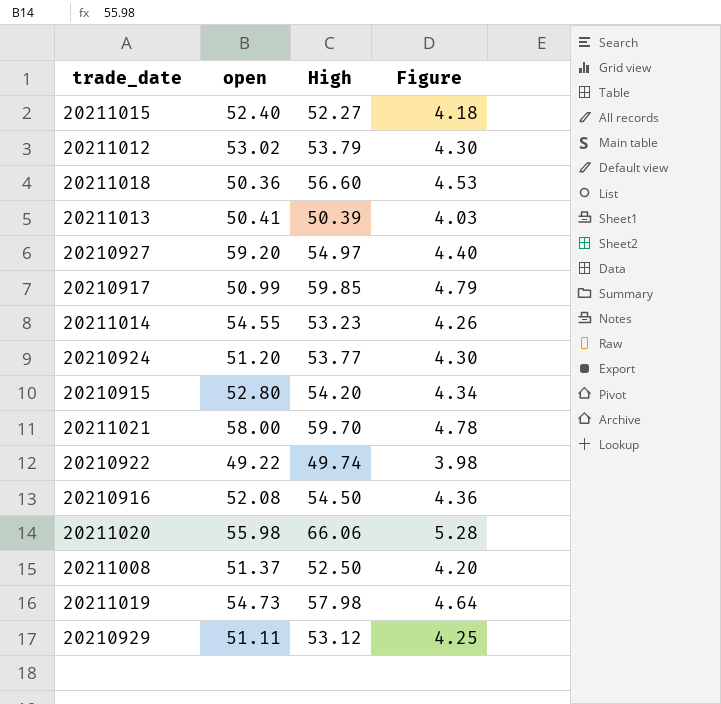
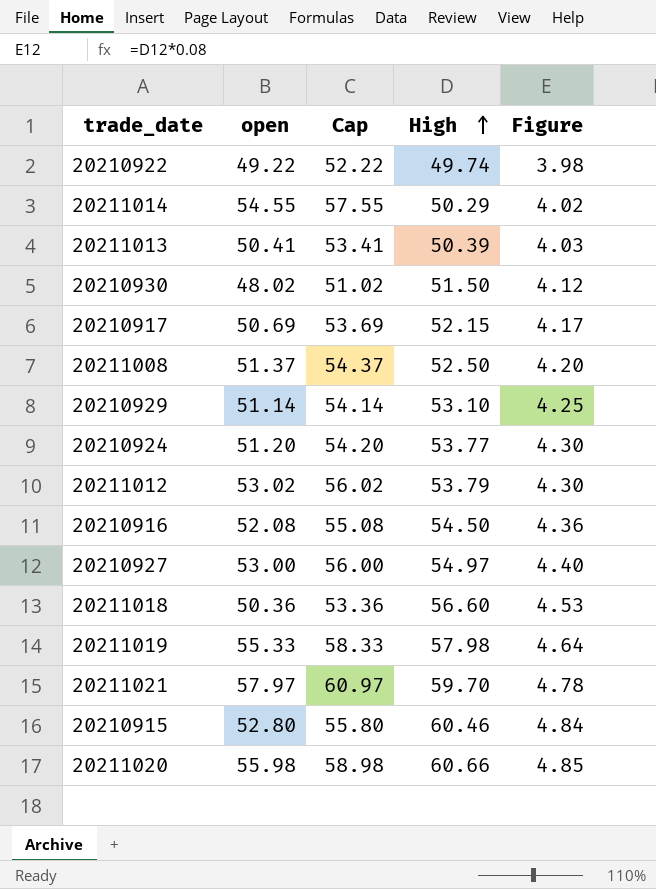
row order: none -> High ascending
column Cap | formula: none -> [open] + 3
row 20211015: 52.40 | 52.27 | 4.18 -> none
20211014 | High: 53.23 -> 50.29
20211014 | Figure: 4.26 -> 4.02
row 20210930: none -> 48.02 | 51.02 | 51.50 | 4.12
20210917 | open: 50.99 -> 50.69
20210917 | High: 59.85 -> 52.15
20210917 | Figure: 4.79 -> 4.17
20210929 | open: 51.11 -> 51.14
20210929 | High: 53.12 -> 53.10
20210927 | open: 59.20 -> 53.00
20211019 | open: 54.73 -> 55.33
20211021 | open: 58.00 -> 57.97
20210915 | High: 54.20 -> 60.46
20210915 | Figure: 4.34 -> 4.84
20211020 | High: 66.06 -> 60.66
20211020 | Figure: 5.28 -> 4.85

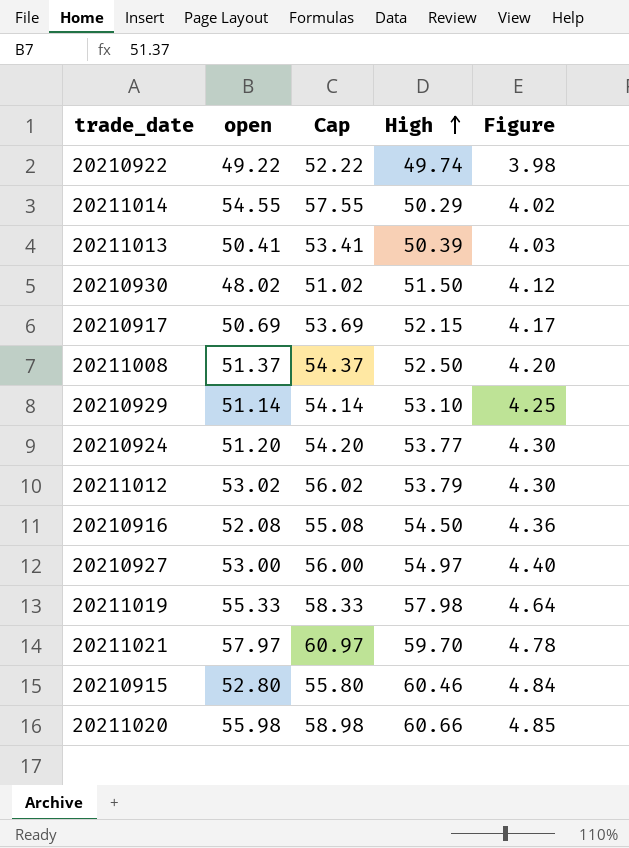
row 20211018: 50.36 | 53.36 | 56.60 | 4.53 -> none

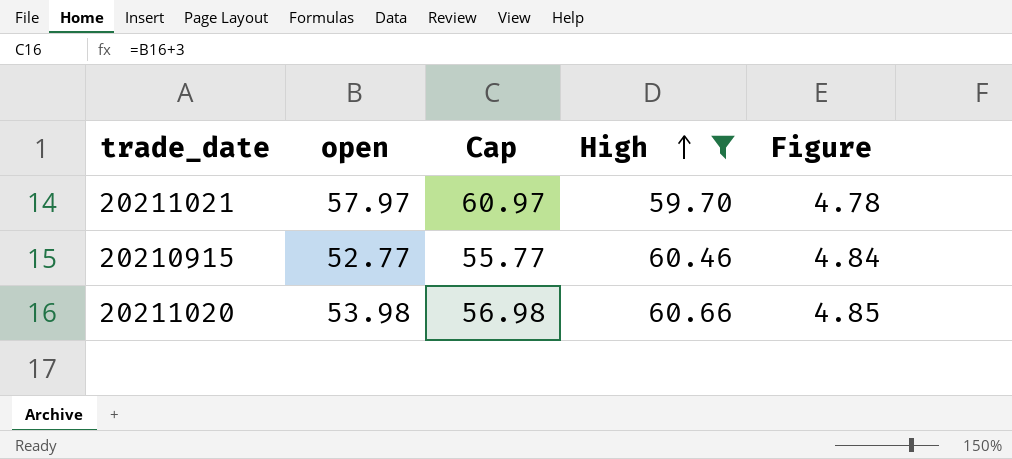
filter: none -> High >= 59.70
20210915 | open: 52.80 -> 52.77
20210915 | Cap: 55.80 -> 55.77
20211020 | open: 55.98 -> 53.98
20211020 | Cap: 58.98 -> 56.98

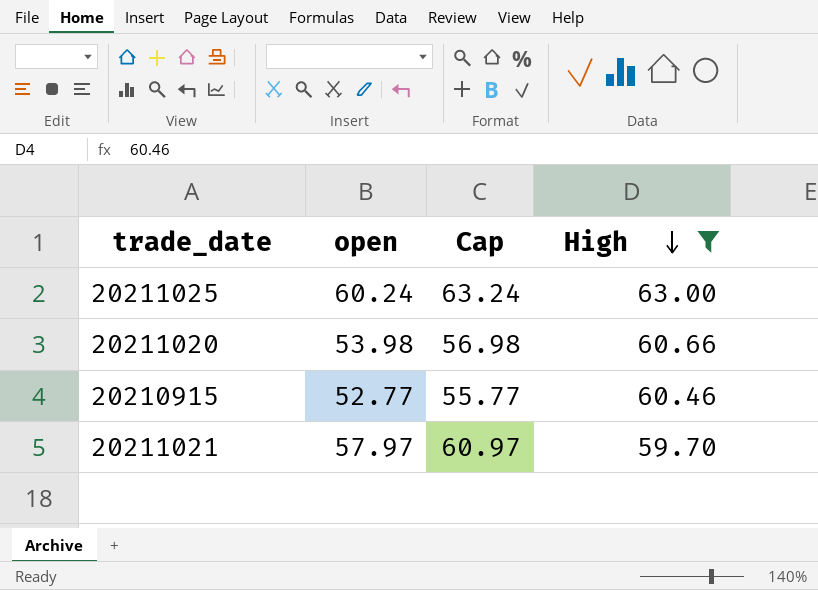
row order: High ascending -> High descending
column Figure | formula: [High] * 0.08 -> none
row 20211025: none -> 60.24 | 63.24 | 63.00

